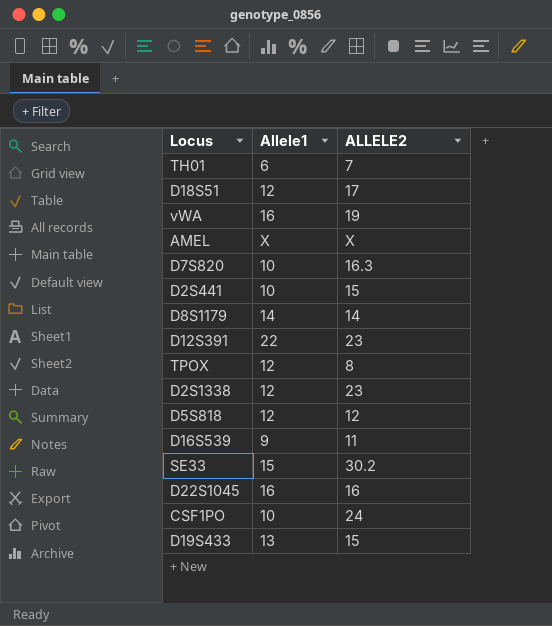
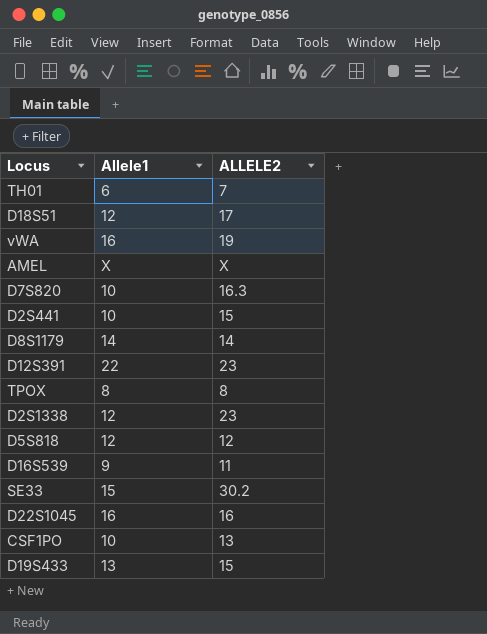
TPOX | Allele1: 12 -> 8
CSF1PO | ALLELE2: 24 -> 13

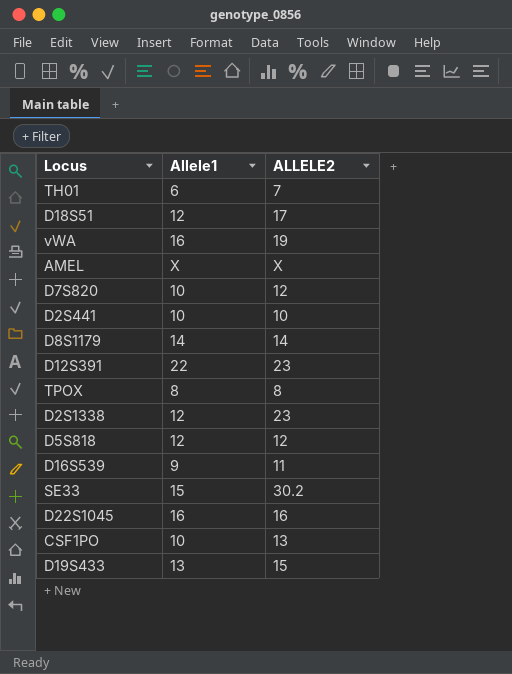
D7S820 | ALLELE2: 16.3 -> 12
D2S441 | ALLELE2: 15 -> 10

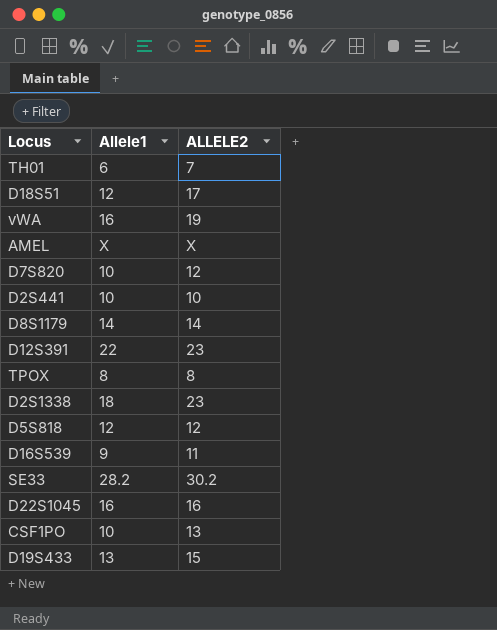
D2S1338 | Allele1: 12 -> 18
SE33 | Allele1: 15 -> 28.2

